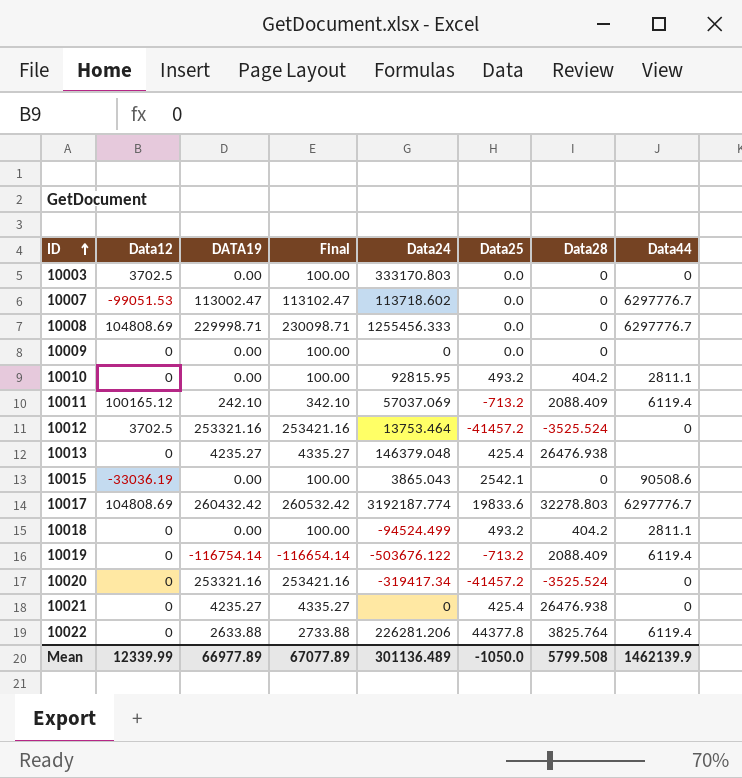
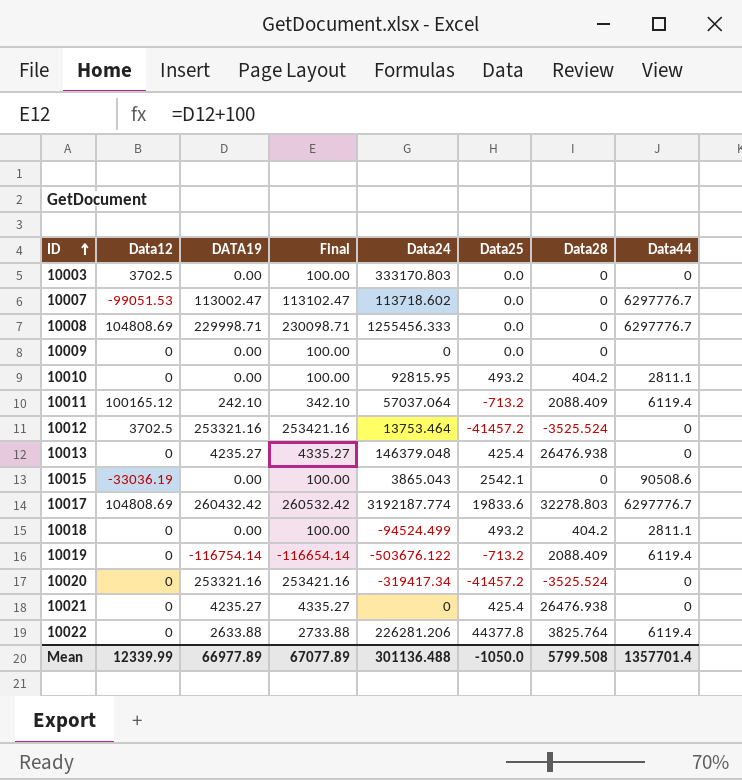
10011 | Data24: 57037.069 -> 57037.064
10013 | Data44: none -> 0
Mean | Data24: 301136.489 -> 301136.488
Mean | Data44: 1462139.9 -> 1357701.4

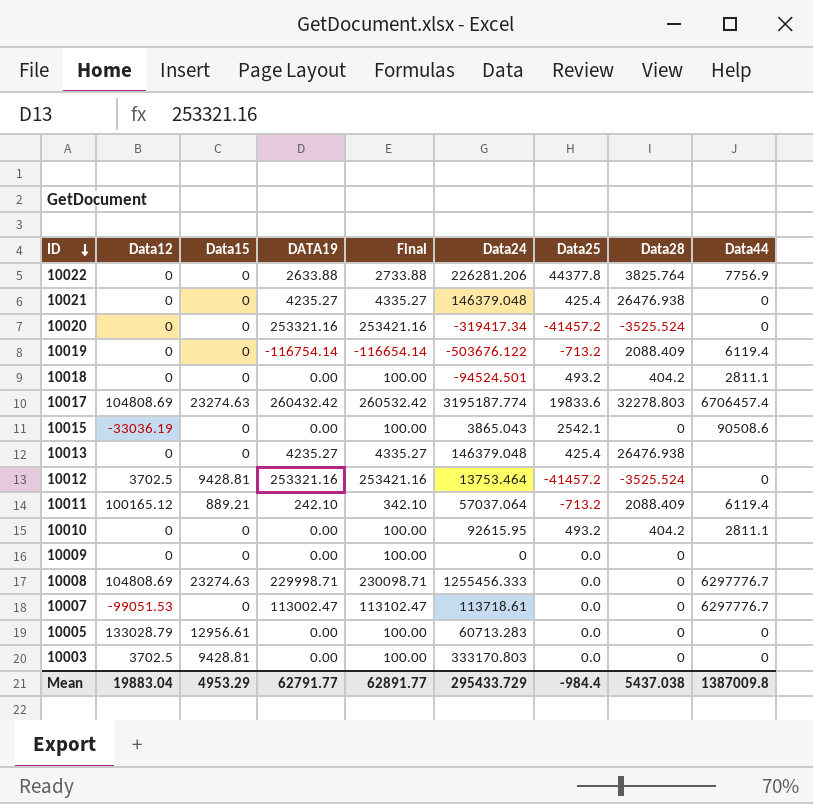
row order: ID ascending -> ID descending
column Data15 | position: none -> 3
10022 | Data44: 6119.4 -> 7756.9
10021 | Data24: 0 -> 146379.048
10018 | Data24: -94524.499 -> -94524.501
10017 | Data24: 3192187.774 -> 3195187.774
10017 | Data44: 6297776.7 -> 6706457.4
10013 | Data44: 0 -> none
10010 | Data24: 92815.95 -> 92615.95
10007 | Data24: 113718.602 -> 113718.61
row 10005: none -> 133028.79 | 12956.61 | 0.00 | 100.00 | 60713.283 | 0.0 | 0 | 0
Mean | Data12: 12339.99 -> 19883.04
Mean | DATA19: 66977.89 -> 62791.77
Mean | Final: 67077.89 -> 62891.77
Mean | Data24: 301136.488 -> 295433.729
Mean | Data25: -1050.0 -> -984.4
Mean | Data28: 5799.508 -> 5437.038
Mean | Data44: 1357701.4 -> 1387009.8

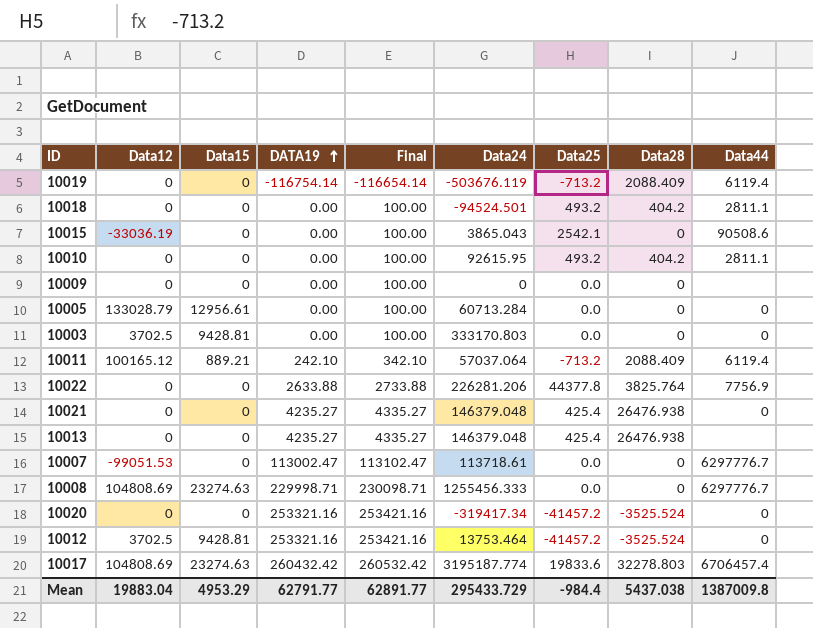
row order: ID descending -> DATA19 ascending
10019 | Data24: -503676.122 -> -503676.119
10005 | Data24: 60713.283 -> 60713.284

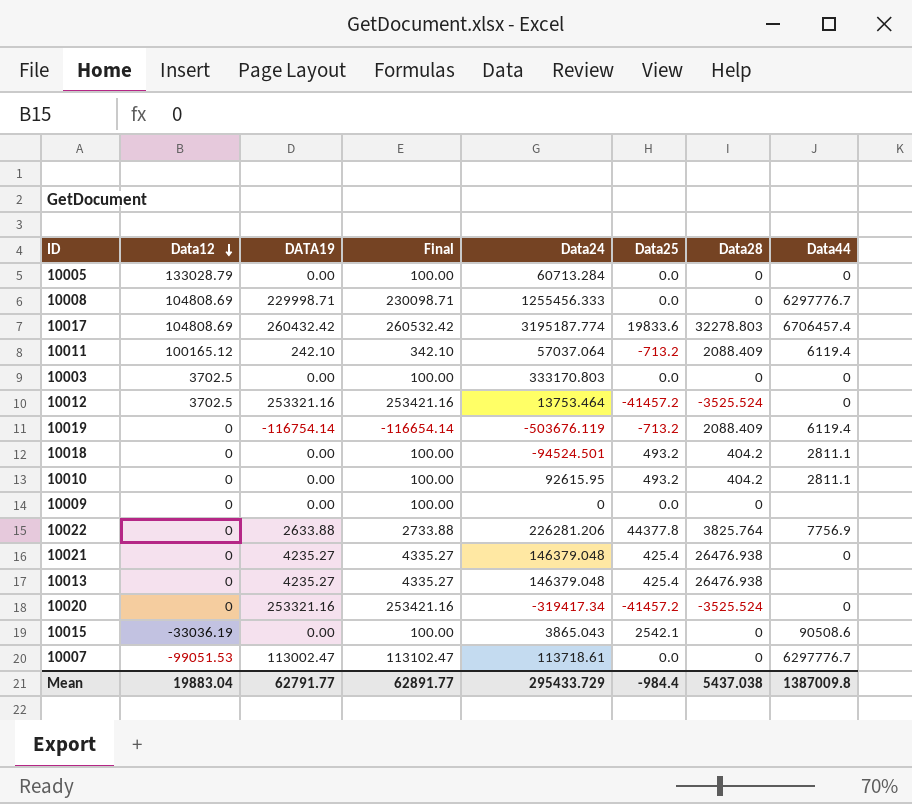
row order: DATA19 ascending -> Data12 descending
column Data15 | position: 3 -> none

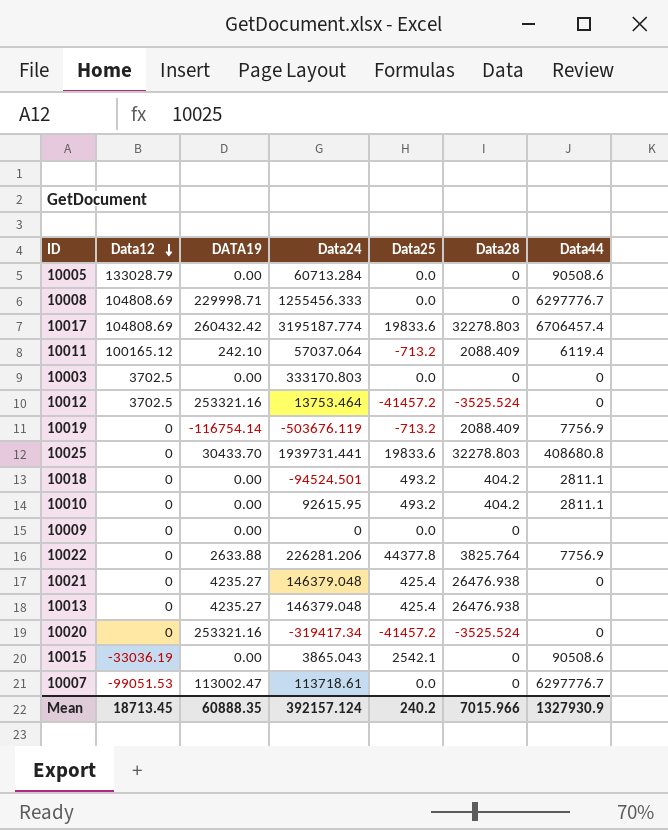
column Final | formula: [DATA19] + 100 -> none
10005 | Data44: 0 -> 90508.6
10019 | Data44: 6119.4 -> 7756.9
row 10025: none -> 0 | 30433.70 | 1939731.441 | 19833.6 | 32278.803 | 408680.8
Mean | Data12: 19883.04 -> 18713.45
Mean | DATA19: 62791.77 -> 60888.35
Mean | Data24: 295433.729 -> 392157.124
Mean | Data25: -984.4 -> 240.2
Mean | Data28: 5437.038 -> 7015.966
Mean | Data44: 1387009.8 -> 1327930.9

